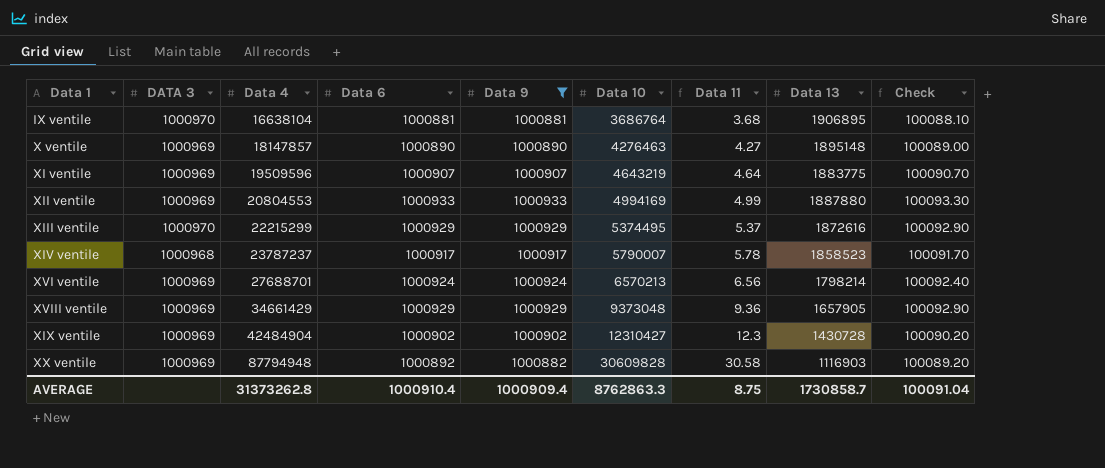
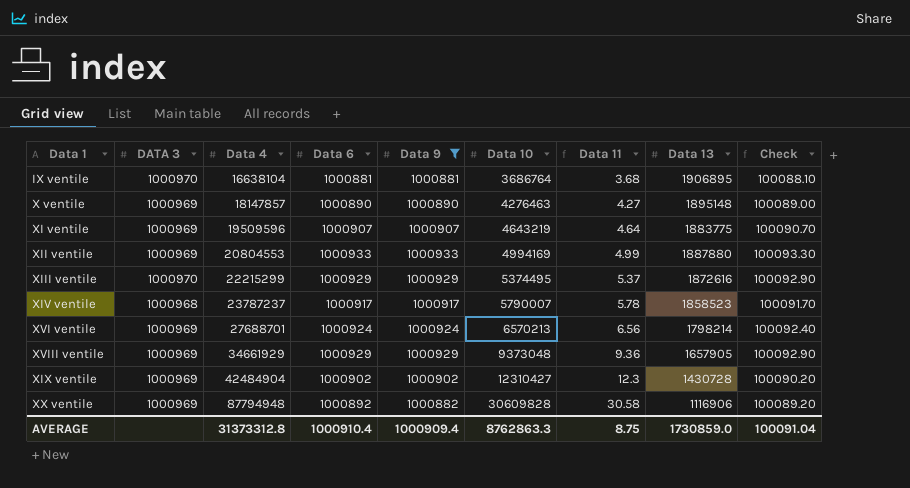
XVIII ventile | Data 4: 34661429 -> 34661929
XX ventile | Data 13: 1116903 -> 1116906
AVERAGE | Data 4: 31373262.8 -> 31373312.8
AVERAGE | Data 13: 1730858.7 -> 1730859.0

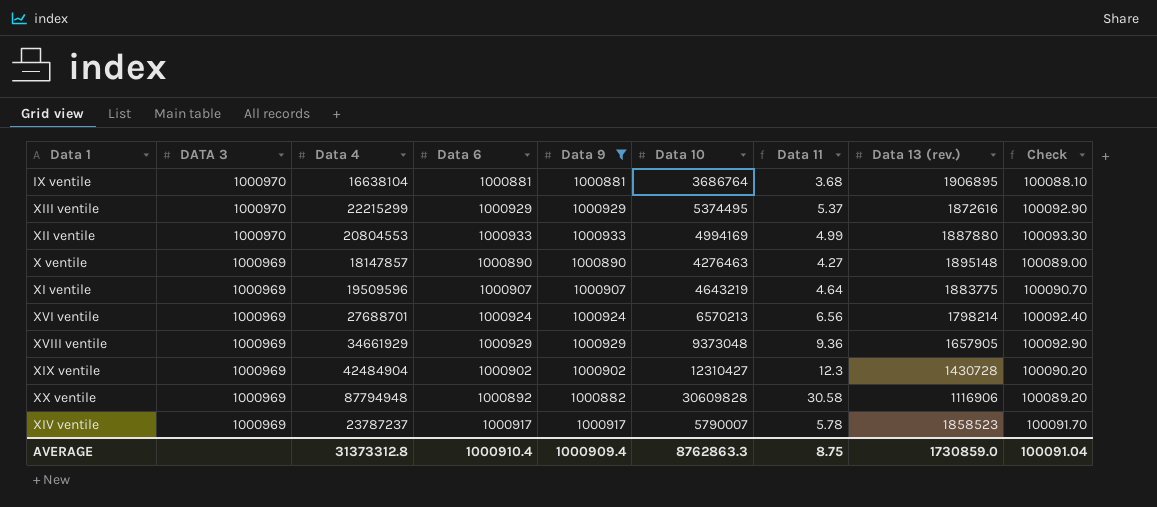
row order: Data 4 ascending -> DATA 3 descending
column name: Data 13 -> Data 13 (rev.)
XII ventile | DATA 3: 1000969 -> 1000970
XIV ventile | DATA 3: 1000968 -> 1000969

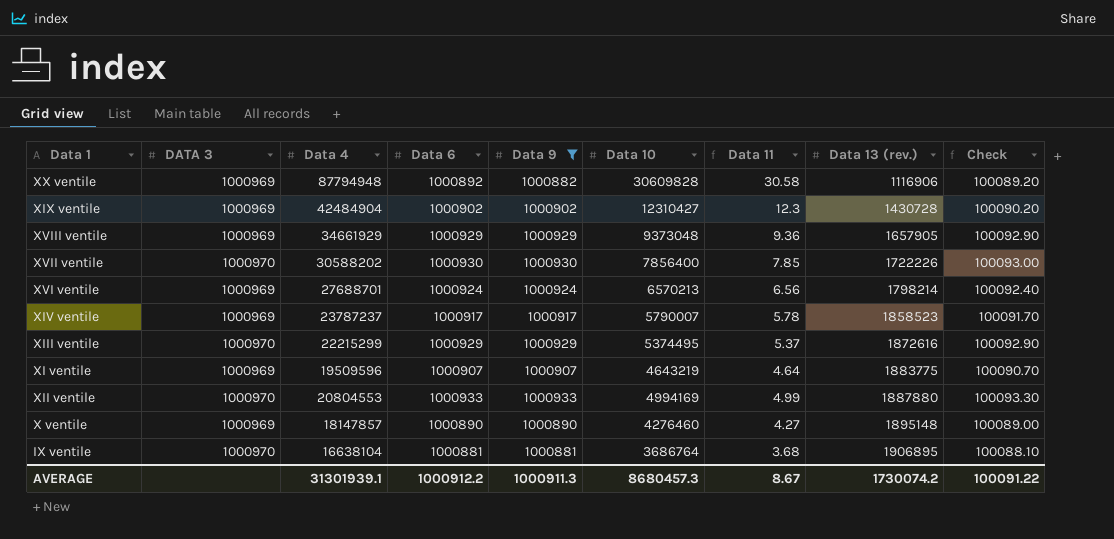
row order: DATA 3 descending -> Data 13 (rev.) ascending
row XVII ventile: none -> 1000970 | 30588202 | 1000930 | 1000930 | 7856400 | 7.85 | 1722226 | 100093.00
X ventile | Data 10: 4276463 -> 4276460
AVERAGE | Data 4: 31373312.8 -> 31301939.1
AVERAGE | Data 6: 1000910.4 -> 1000912.2
AVERAGE | Data 9: 1000909.4 -> 1000911.3
AVERAGE | Data 10: 8762863.3 -> 8680457.3
AVERAGE | Data 11: 8.75 -> 8.67
AVERAGE | Data 13 (rev.): 1730859.0 -> 1730074.2
AVERAGE | Check: 100091.04 -> 100091.22

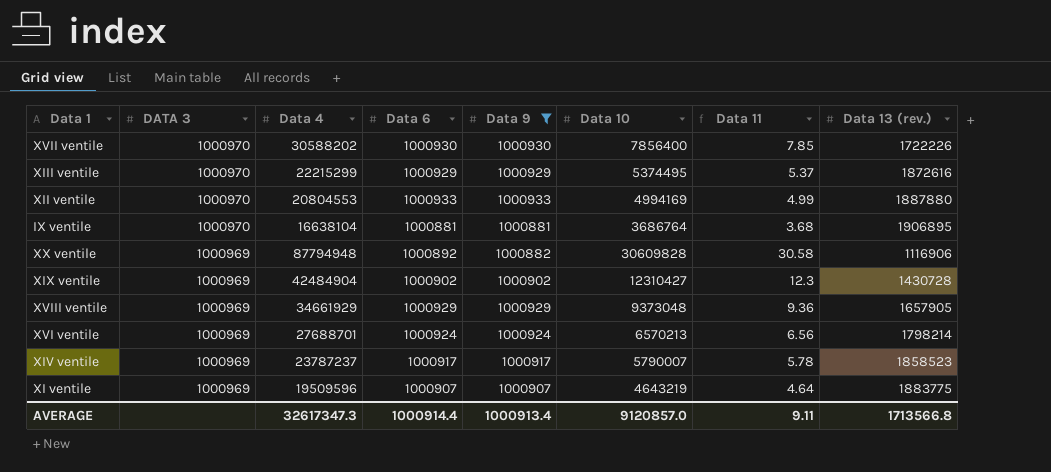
row order: Data 13 (rev.) ascending -> DATA 3 descending
column Check | formula: [Data 6] * 0.1 -> none
row X ventile: 1000969 | 18147857 | 1000890 | 1000890 | 4276460 | 4.27 | 1895148 | 100089.00 -> none
AVERAGE | Data 4: 31301939.1 -> 32617347.3
AVERAGE | Data 6: 1000912.2 -> 1000914.4
AVERAGE | Data 9: 1000911.3 -> 1000913.4
AVERAGE | Data 10: 8680457.3 -> 9120857.0
AVERAGE | Data 11: 8.67 -> 9.11
AVERAGE | Data 13 (rev.): 1730074.2 -> 1713566.8

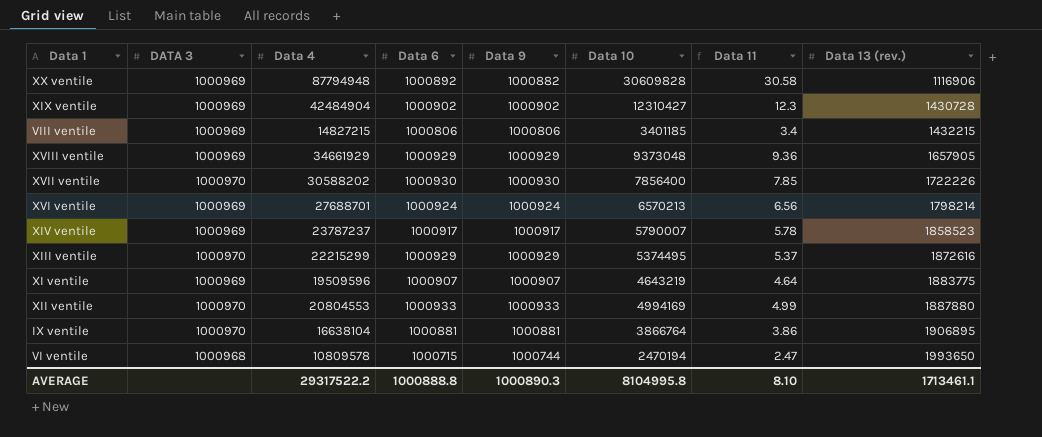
filter: Data 9 >= 1000881 -> none
row order: DATA 3 descending -> Data 13 (rev.) ascending
IX ventile | Data 10: 3686764 -> 3866764
IX ventile | Data 11: 3.68 -> 3.86
AVERAGE | Data 4: 32617347.3 -> 29317522.2
AVERAGE | Data 6: 1000914.4 -> 1000888.8
AVERAGE | Data 9: 1000913.4 -> 1000890.3
AVERAGE | Data 10: 9120857.0 -> 8104995.8
AVERAGE | Data 11: 9.11 -> 8.10
AVERAGE | Data 13 (rev.): 1713566.8 -> 1713461.1

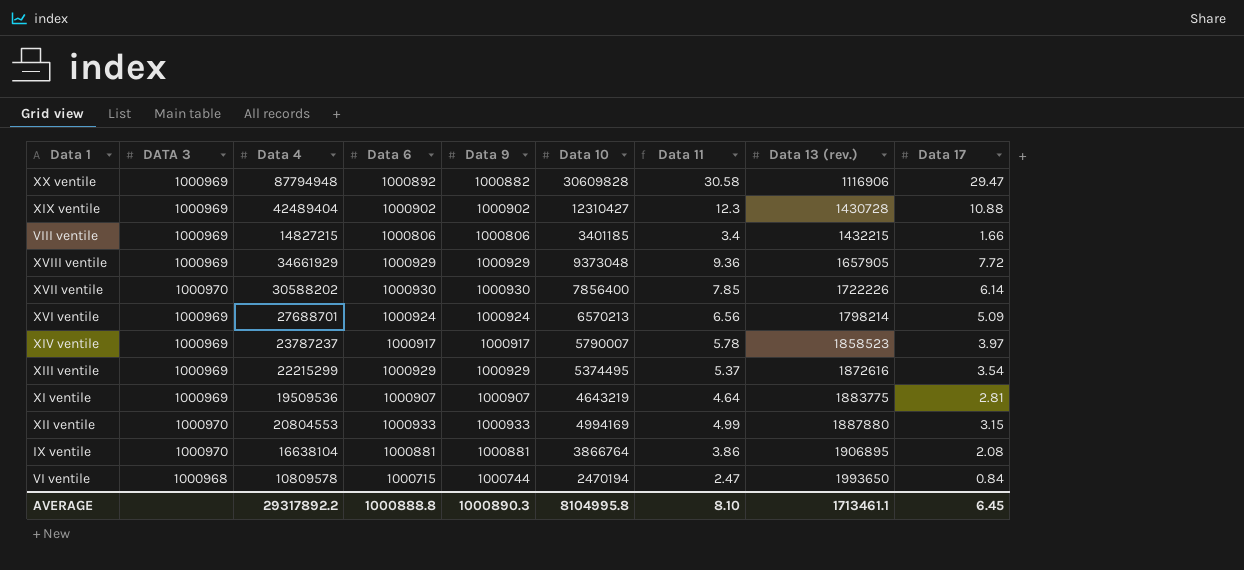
column Data 17 | position: none -> 9
XIX ventile | Data 4: 42484904 -> 42489404
XIII ventile | DATA 3: 1000970 -> 1000969
XI ventile | Data 4: 19509596 -> 19509536
AVERAGE | Data 4: 29317522.2 -> 29317892.2

